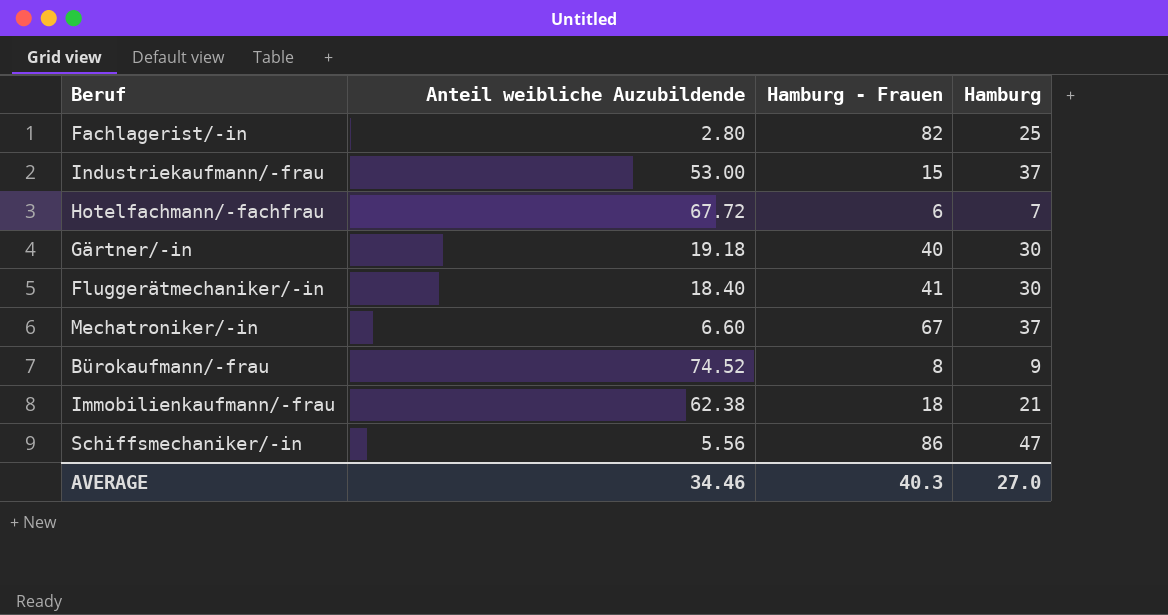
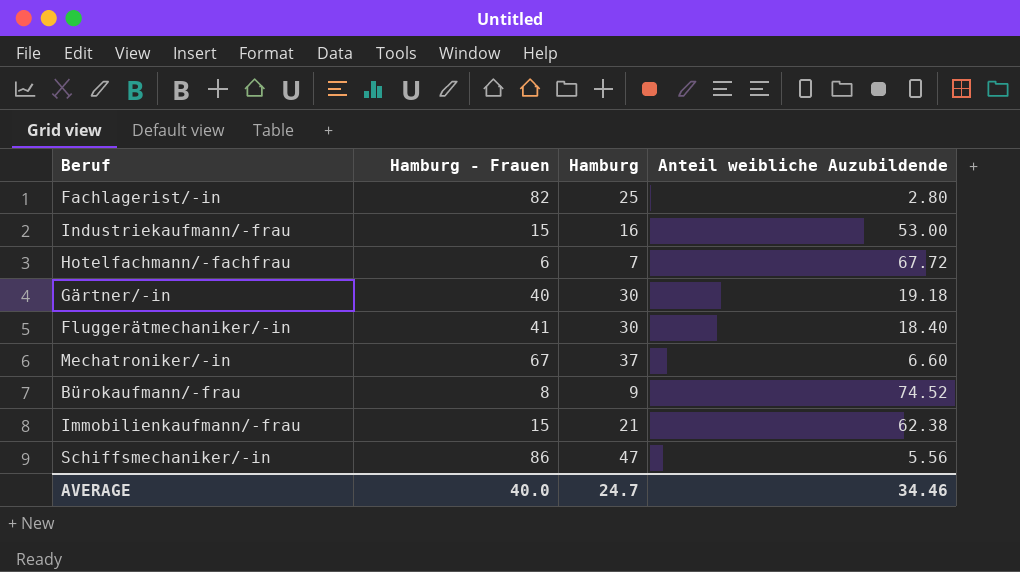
column Anteil weibliche Auzubildende | position: 2 -> 4
Industriekaufmann/-frau | Hamburg: 37 -> 16
Immobilienkaufmann/-frau | Hamburg - Frauen: 18 -> 15
AVERAGE | Hamburg - Frauen: 40.3 -> 40.0
AVERAGE | Hamburg: 27.0 -> 24.7

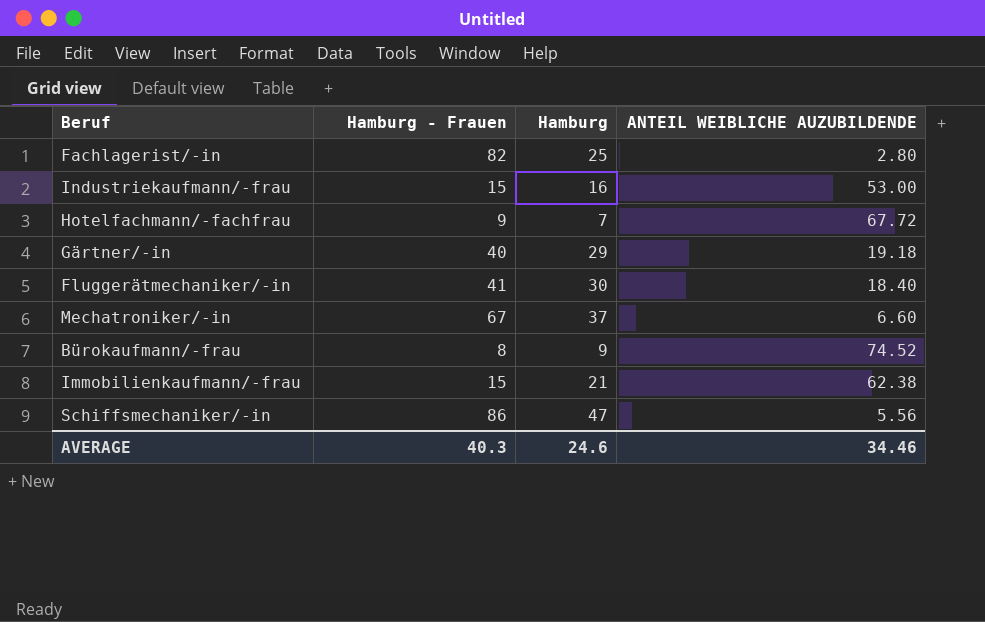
column name: Anteil weibliche Auzubildende -> ANTEIL WEIBLICHE AUZUBILDENDE
Hotelfachmann/-fachfrau | Hamburg - Frauen: 6 -> 9
Gärtner/-in | Hamburg: 30 -> 29
AVERAGE | Hamburg - Frauen: 40.0 -> 40.3
AVERAGE | Hamburg: 24.7 -> 24.6

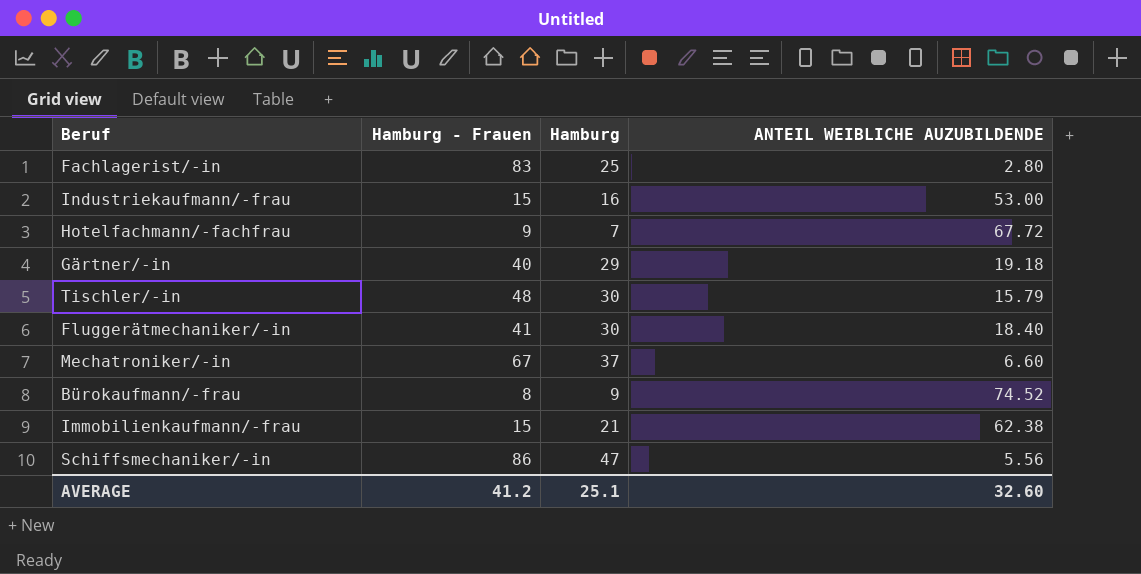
Fachlagerist/-in | Hamburg - Frauen: 82 -> 83
row Tischler/-in: none -> 48 | 30 | 15.79
AVERAGE | Hamburg - Frauen: 40.3 -> 41.2
AVERAGE | Hamburg: 24.6 -> 25.1
AVERAGE | ANTEIL WEIBLICHE AUZUBILDENDE: 34.46 -> 32.60

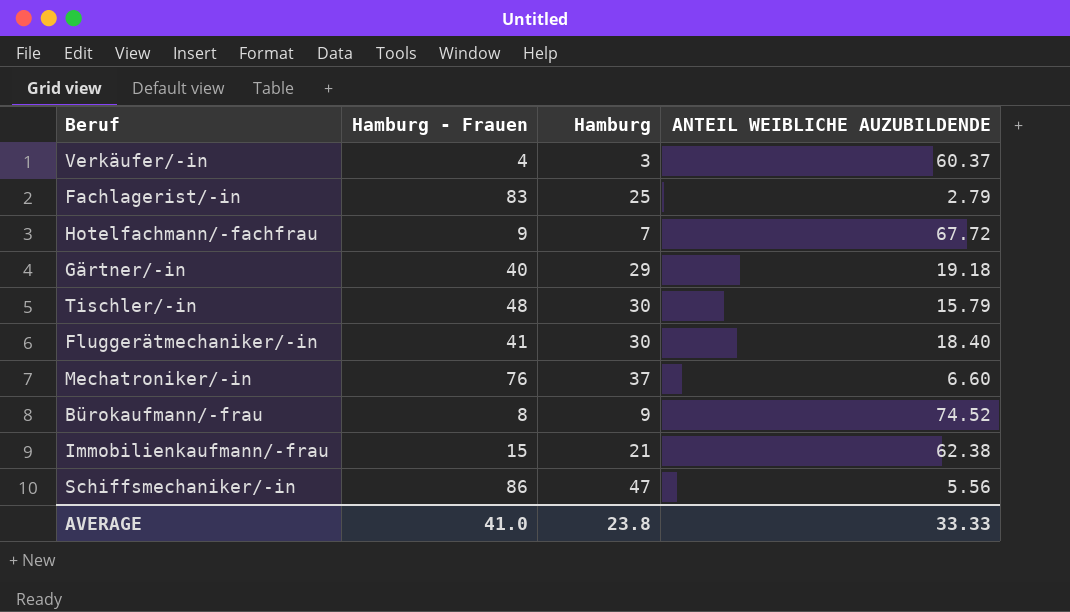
row Industriekaufmann/-frau: 15 | 16 | 53.00 -> none
row Verkäufer/-in: none -> 4 | 3 | 60.37
Fachlagerist/-in | ANTEIL WEIBLICHE AUZUBILDENDE: 2.80 -> 2.79
Mechatroniker/-in | Hamburg - Frauen: 67 -> 76
AVERAGE | Hamburg - Frauen: 41.2 -> 41.0
AVERAGE | Hamburg: 25.1 -> 23.8
AVERAGE | ANTEIL WEIBLICHE AUZUBILDENDE: 32.60 -> 33.33

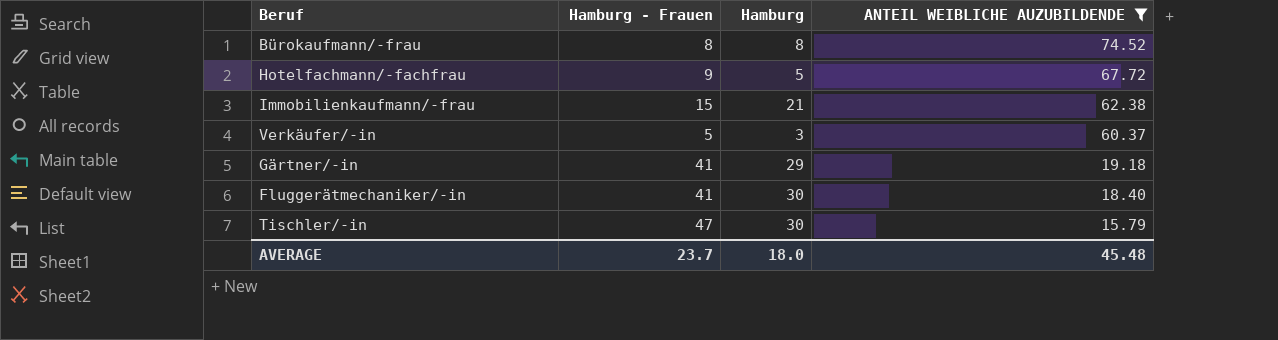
filter: none -> ANTEIL WEIBLICHE AUZUBILDENDE >= 15.79
row order: none -> ANTEIL WEIBLICHE AUZUBILDENDE descending
Bürokaufmann/-frau | Hamburg: 9 -> 8
Hotelfachmann/-fachfrau | Hamburg: 7 -> 5
Verkäufer/-in | Hamburg - Frauen: 4 -> 5
Gärtner/-in | Hamburg - Frauen: 40 -> 41
Tischler/-in | Hamburg - Frauen: 48 -> 47
AVERAGE | Hamburg - Frauen: 41.0 -> 23.7
AVERAGE | Hamburg: 23.8 -> 18.0
AVERAGE | ANTEIL WEIBLICHE AUZUBILDENDE: 33.33 -> 45.48

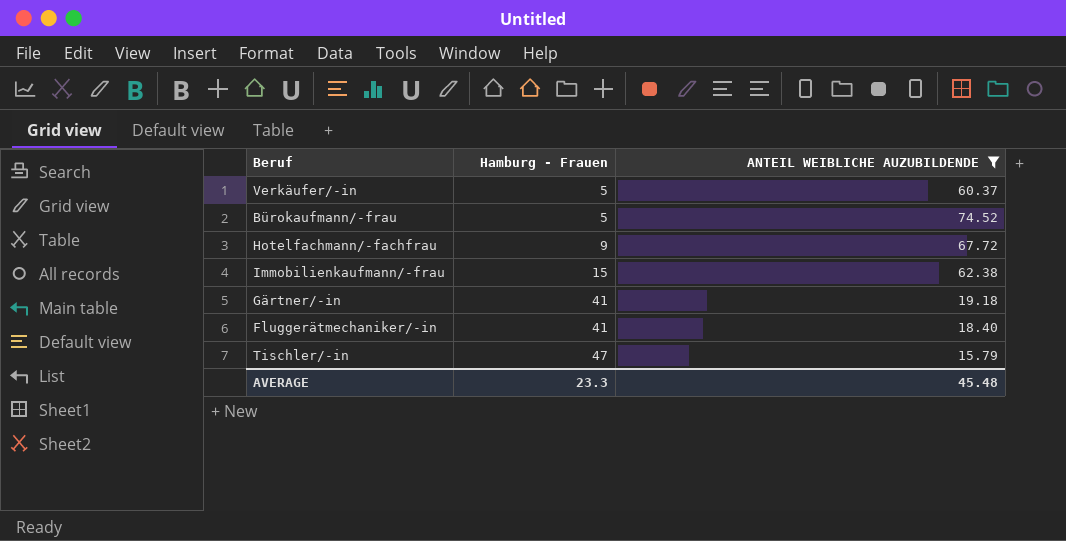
row order: ANTEIL WEIBLICHE AUZUBILDENDE descending -> Hamburg - Frauen ascending
column Hamburg | position: 3 -> none
Bürokaufmann/-frau | Hamburg - Frauen: 8 -> 5
AVERAGE | Hamburg - Frauen: 23.7 -> 23.3

